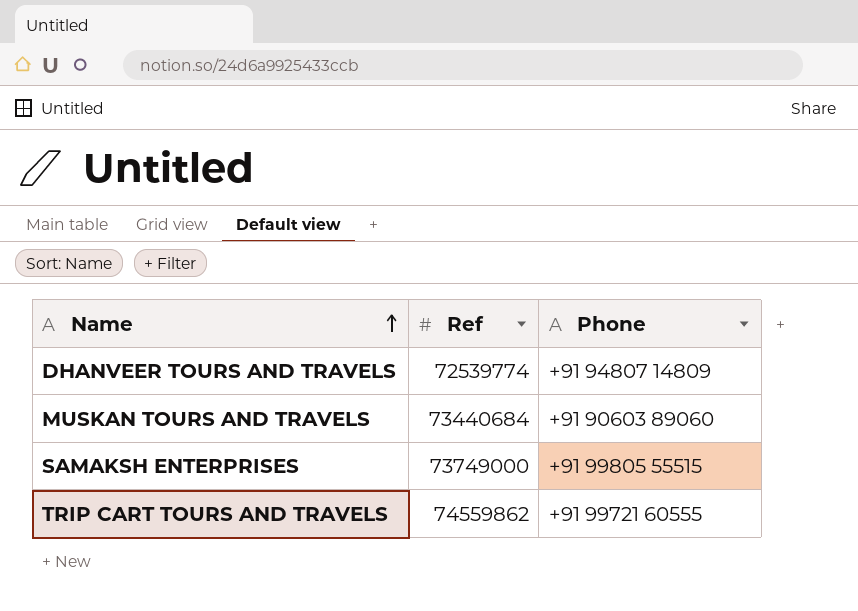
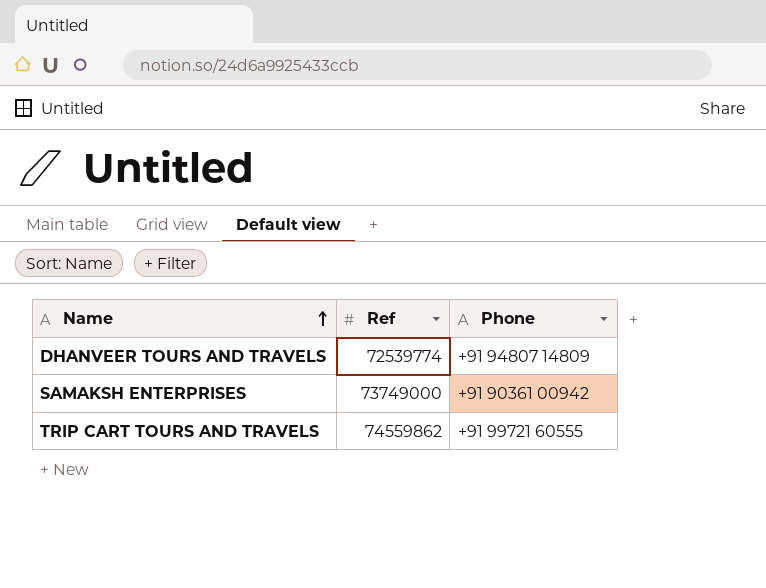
row MUSKAN TOURS AND TRAVELS: 73440684 | +91 90603 89060 -> none
SAMAKSH ENTERPRISES | Phone: +91 99805 55515 -> +91 90361 00942

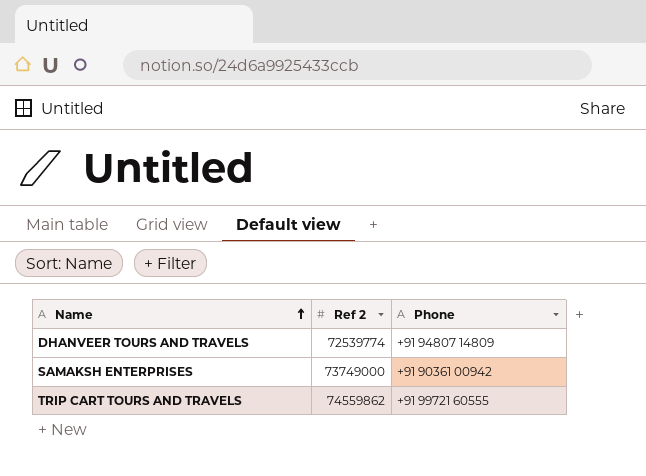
column name: Ref -> Ref 2

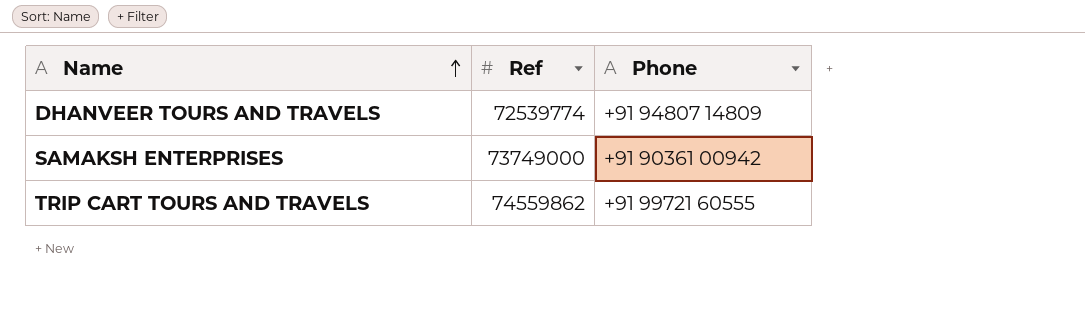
column name: Ref 2 -> Ref

